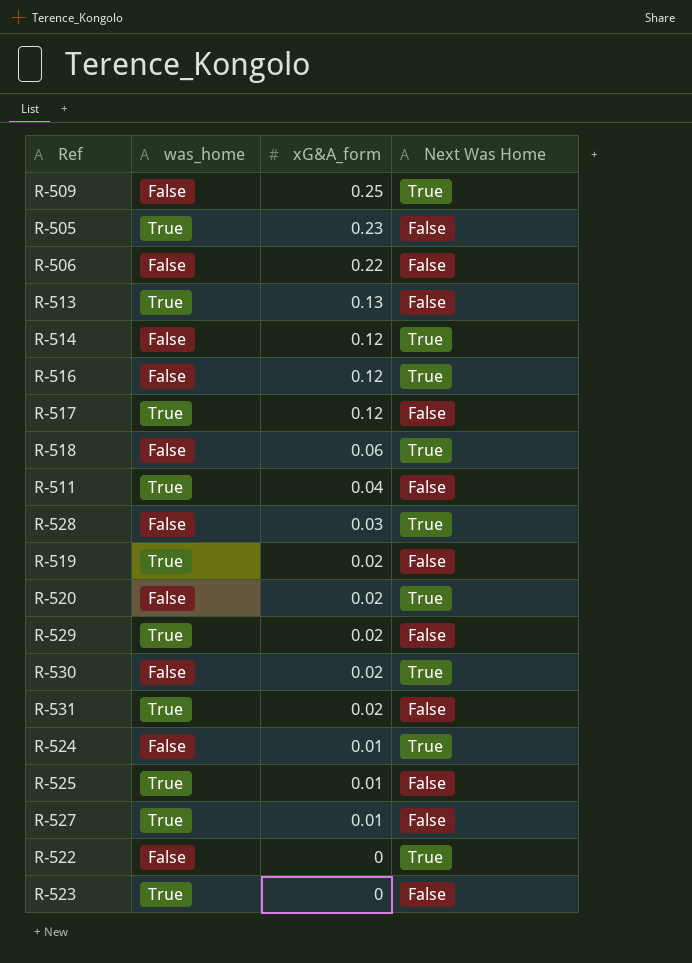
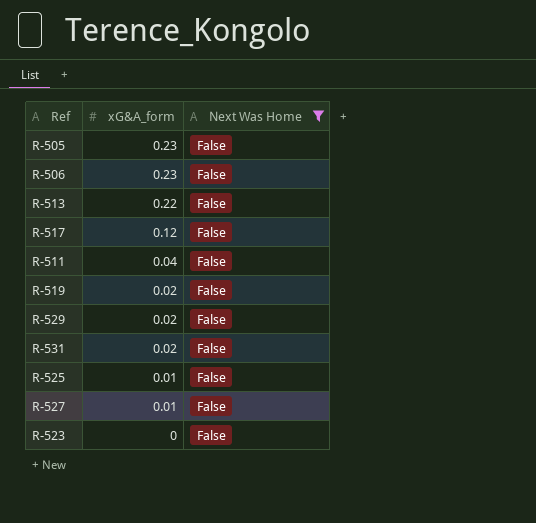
filter: none -> Next Was Home = False
column was_home | position: 2 -> none
R-506 | xG&A_form: 0.22 -> 0.23
R-513 | xG&A_form: 0.13 -> 0.22

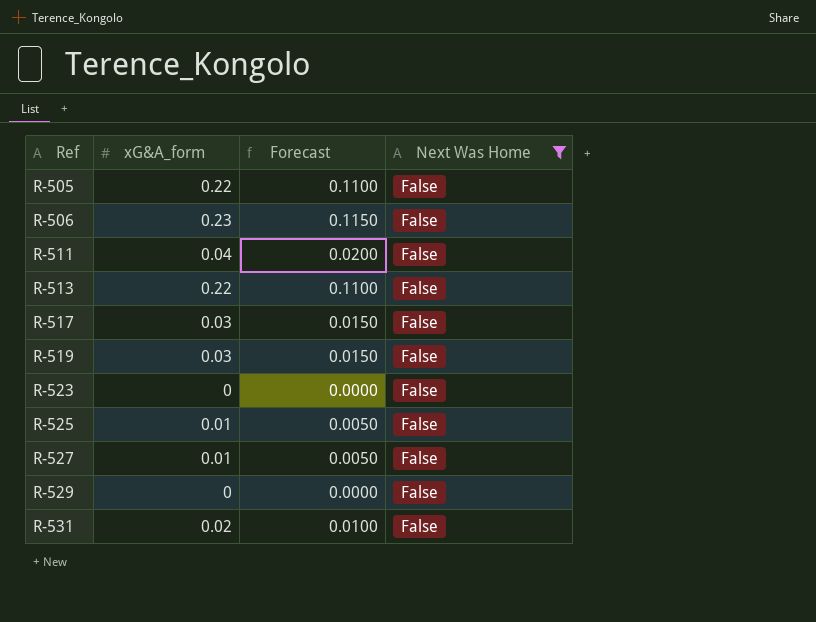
row order: xG&A_form descending -> Ref ascending
column Forecast | formula: none -> [xG&A_form] * 0.5
R-505 | xG&A_form: 0.23 -> 0.22
R-517 | xG&A_form: 0.12 -> 0.03
R-519 | xG&A_form: 0.02 -> 0.03
R-529 | xG&A_form: 0.02 -> 0

